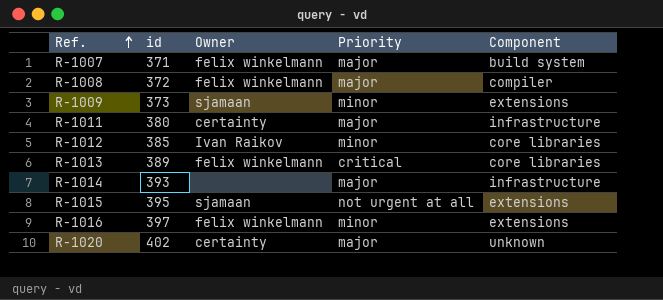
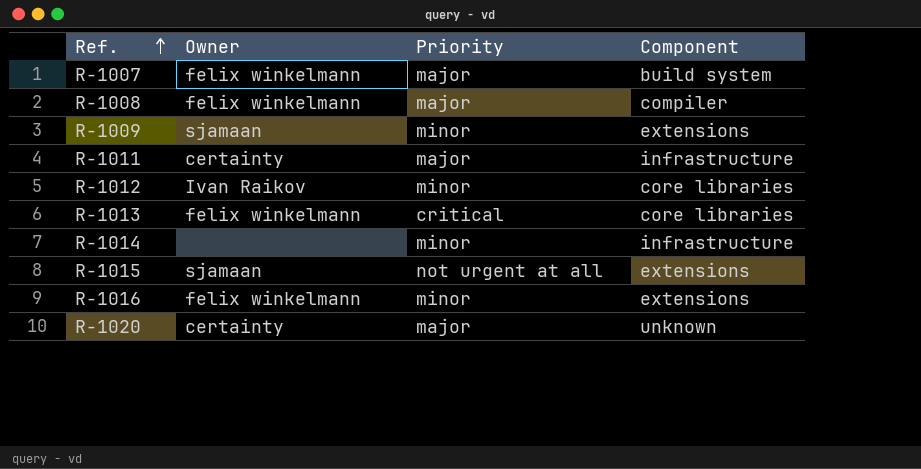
column id | position: 2 -> none
R-1014 | Priority: major -> minor

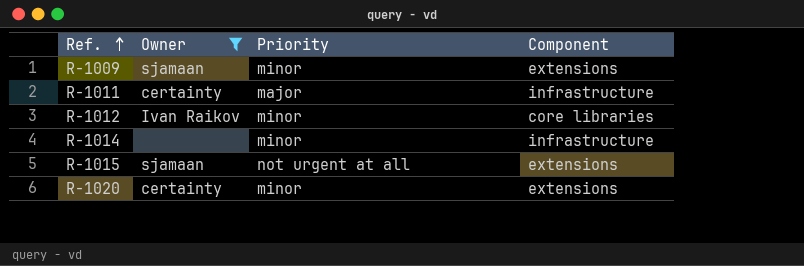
filter: none -> Owner != felix winkelmann
R-1020 | Priority: major -> minor
R-1020 | Component: unknown -> extensions

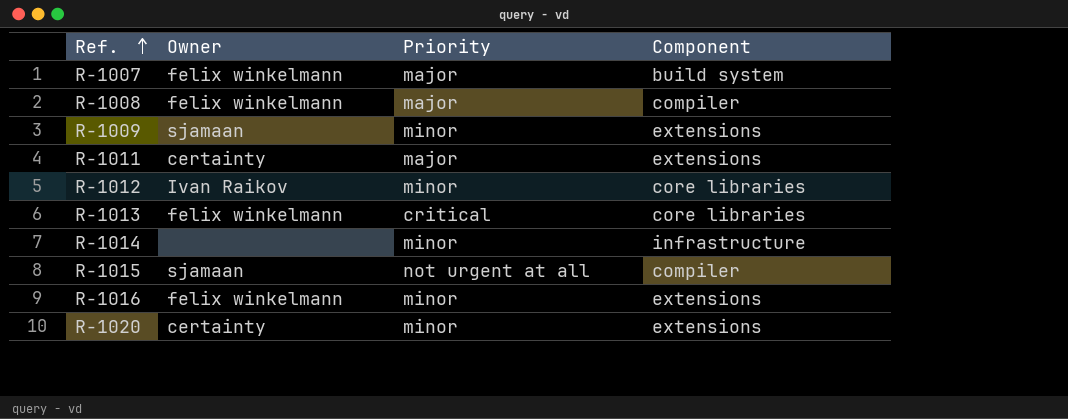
filter: Owner != felix winkelmann -> none
R-1011 | Component: infrastructure -> extensions
R-1015 | Component: extensions -> compiler

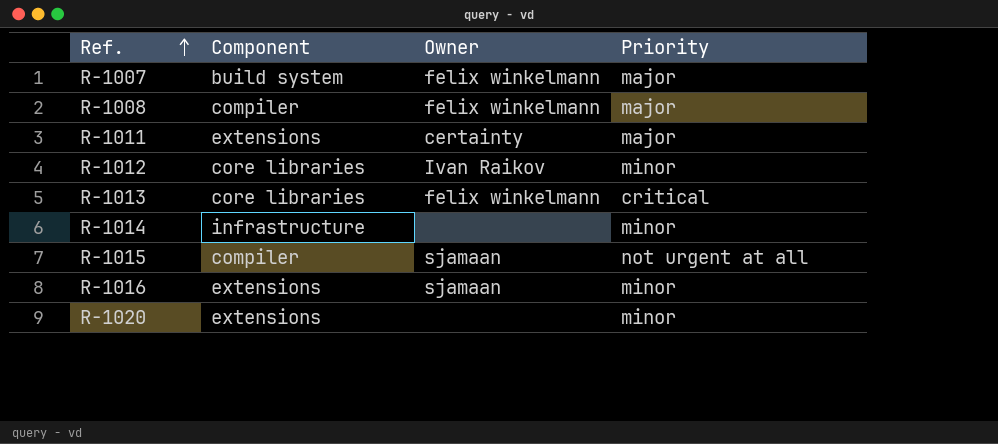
column Component | position: 4 -> 2
row R-1009: sjamaan | minor | extensions -> none
R-1016 | Owner: felix winkelmann -> sjamaan
R-1020 | Owner: certainty -> none

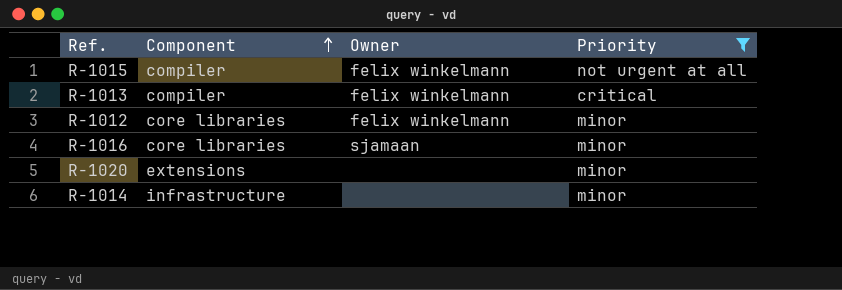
filter: none -> Priority != major
row order: Ref. ascending -> Component ascending
R-1015 | Owner: sjamaan -> felix winkelmann
R-1013 | Component: core libraries -> compiler
R-1012 | Owner: Ivan Raikov -> felix winkelmann
R-1016 | Component: extensions -> core libraries

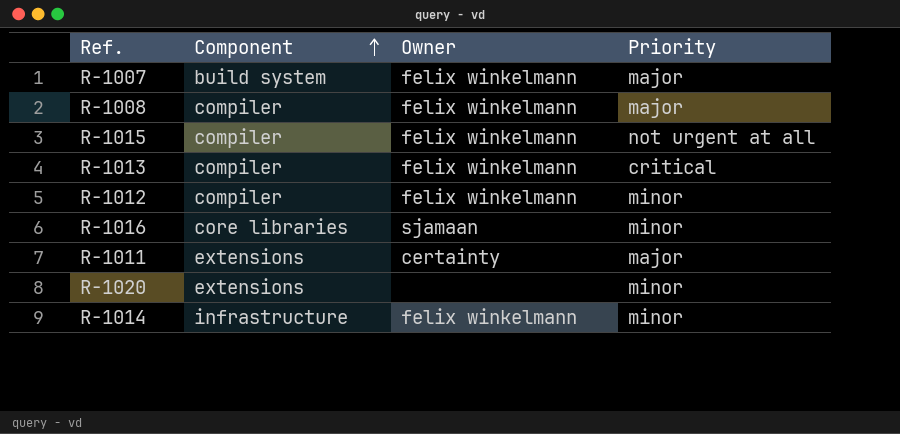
filter: Priority != major -> none
R-1012 | Component: core libraries -> compiler
R-1014 | Owner: none -> felix winkelmann

